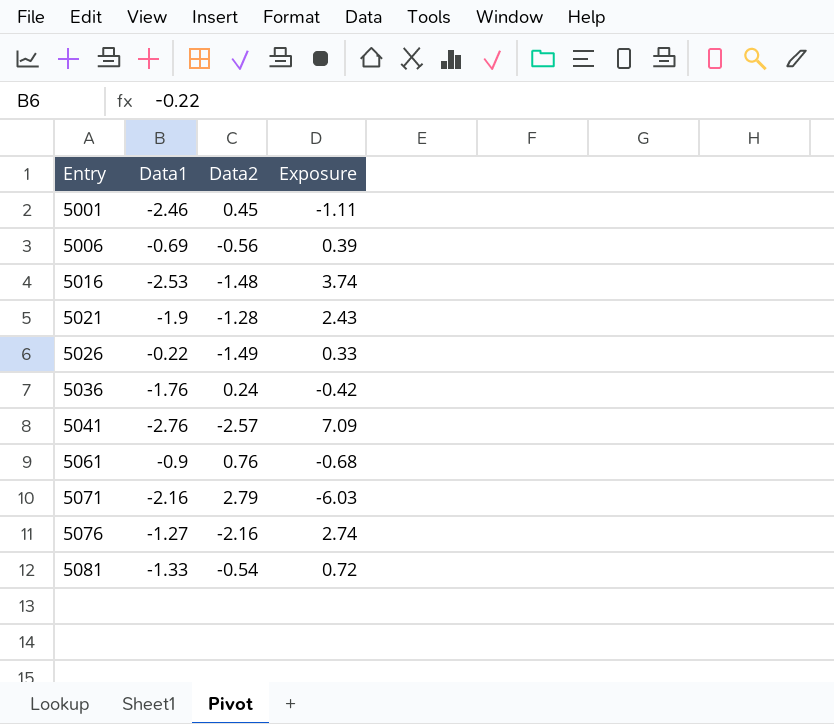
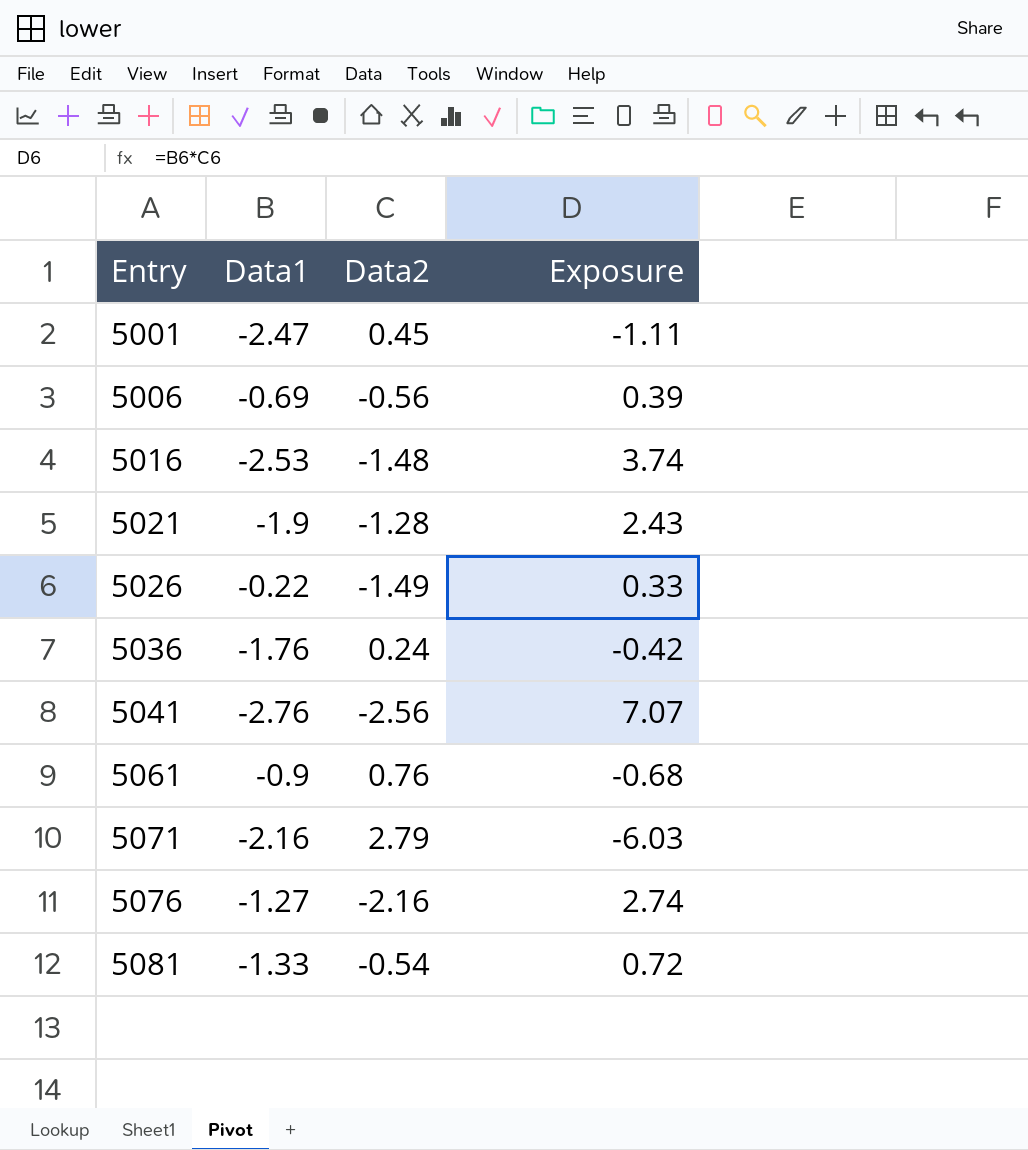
5001 | Data1: -2.46 -> -2.47
5041 | Data2: -2.57 -> -2.56
5041 | Exposure: 7.09 -> 7.07

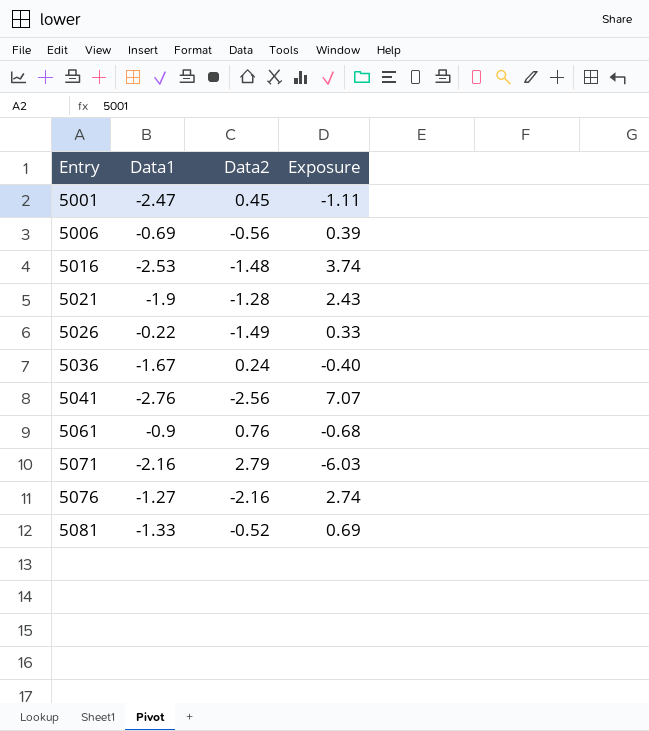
5036 | Data1: -1.76 -> -1.67
5036 | Exposure: -0.42 -> -0.40
5081 | Data2: -0.54 -> -0.52
5081 | Exposure: 0.72 -> 0.69

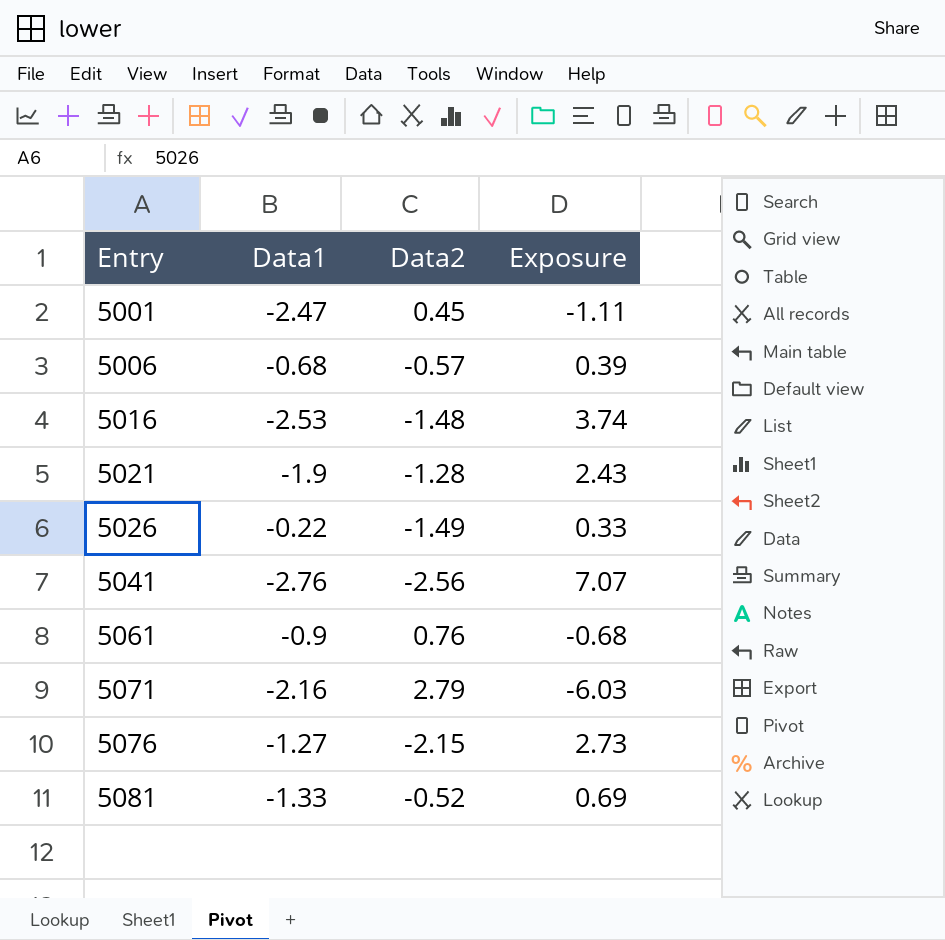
row 5036: -1.67 | 0.24 | -0.40 -> none
5006 | Data1: -0.69 -> -0.68
5006 | Data2: -0.56 -> -0.57
5076 | Data2: -2.16 -> -2.15
5076 | Exposure: 2.74 -> 2.73

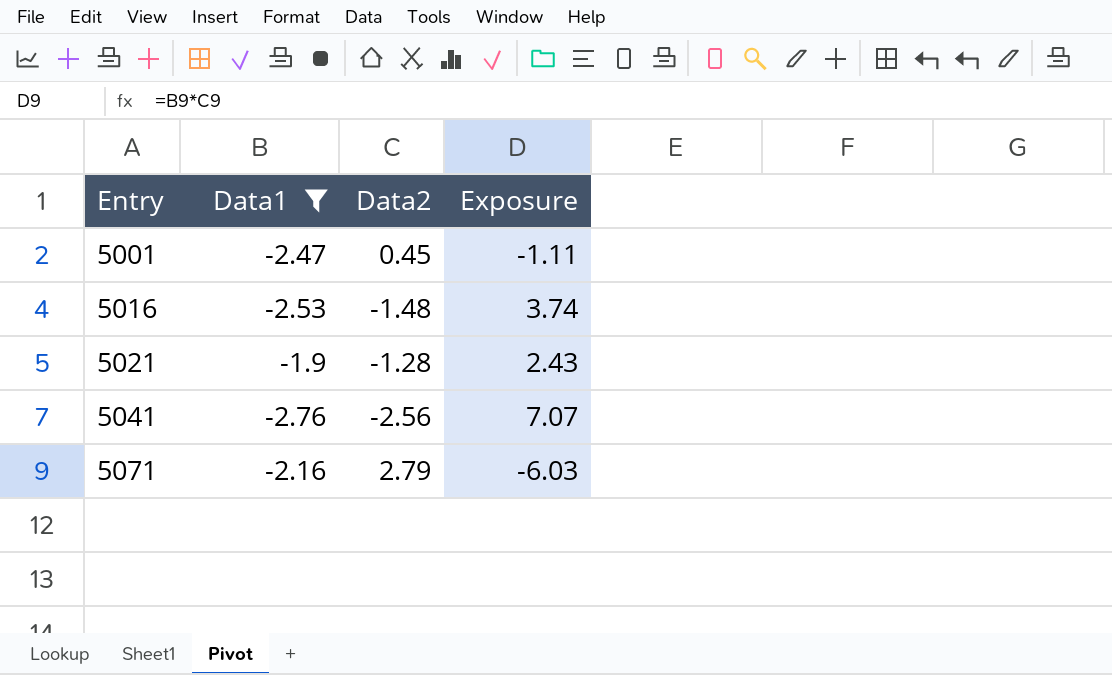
filter: none -> Data1 <= -1.9

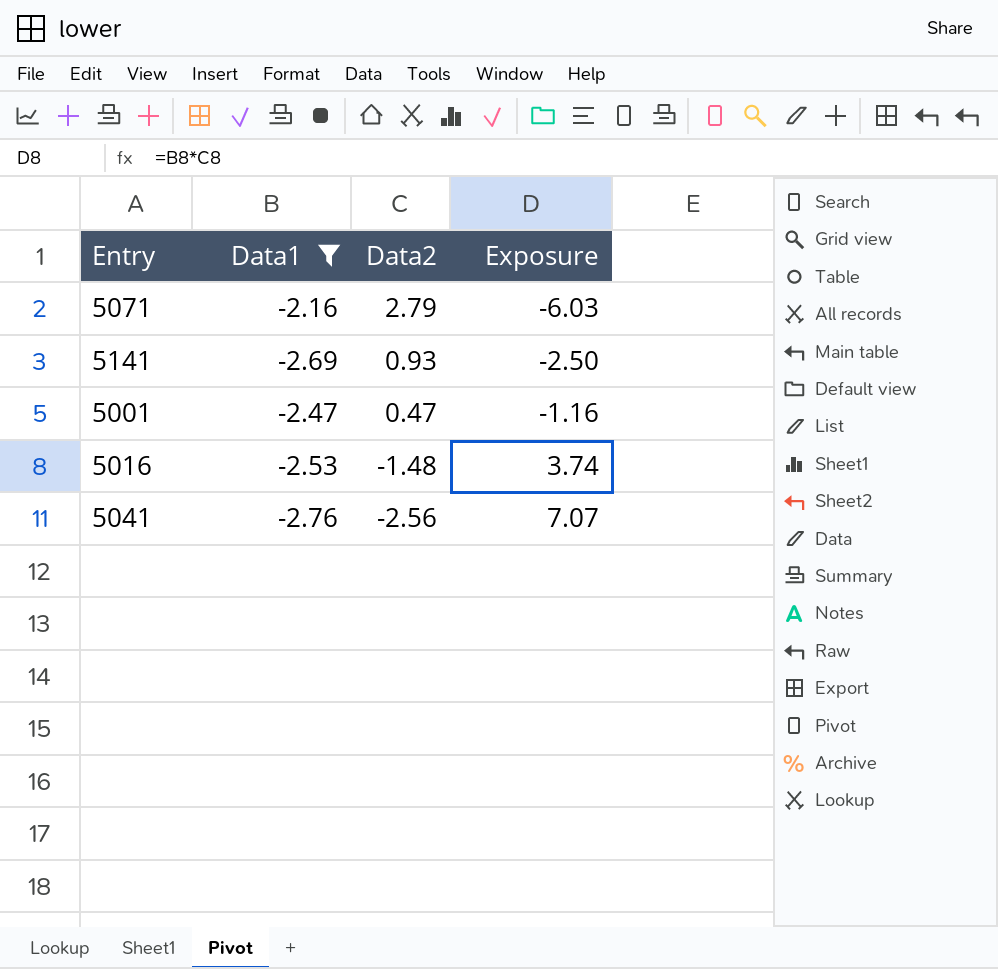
row order: Entry ascending -> Data2 descending
row 5021: -1.9 | -1.28 | 2.43 -> none
row 5141: none -> -2.69 | 0.93 | -2.50
5001 | Data2: 0.45 -> 0.47
5001 | Exposure: -1.11 -> -1.16

